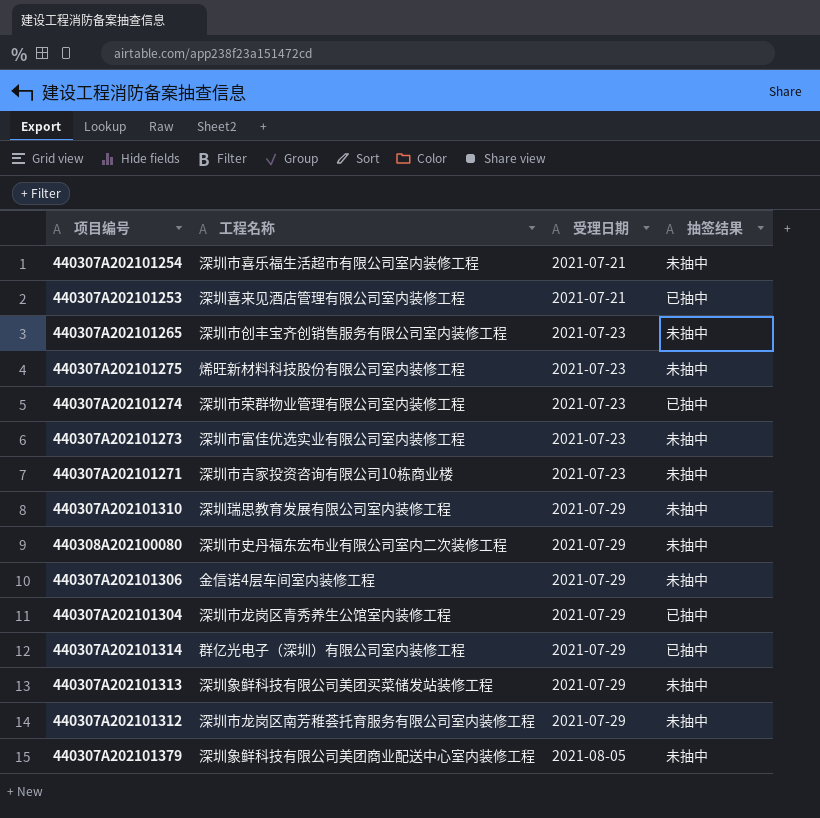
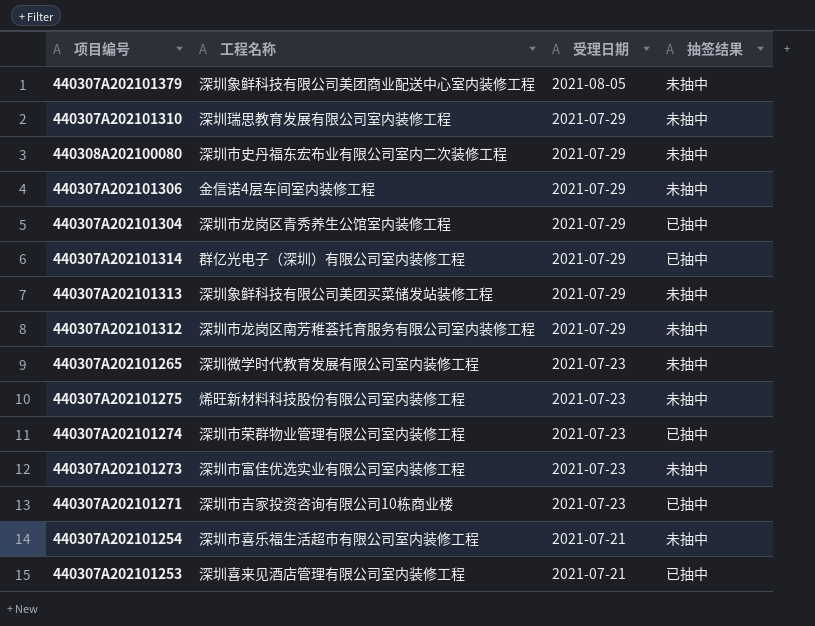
row order: 受理日期 ascending -> 受理日期 descending
440307A202101265 | 工程名称: 深圳市创丰宝齐创销售服务有限公司室内装修工程 -> 深圳微学时代教育发展有限公司室内装修工程
440307A202101271 | 抽签结果: 未抽中 -> 已抽中

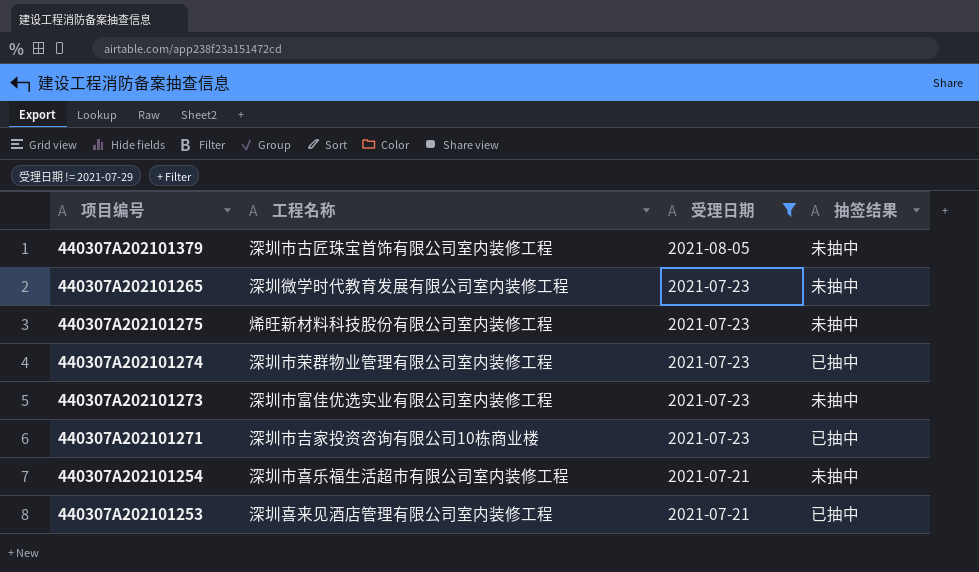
filter: none -> 受理日期 != 2021-07-29
440307A202101379 | 工程名称: 深圳象鲜科技有限公司美团商业配送中心室内装修工程 -> 深圳市古匠珠宝首饰有限公司室内装修工程

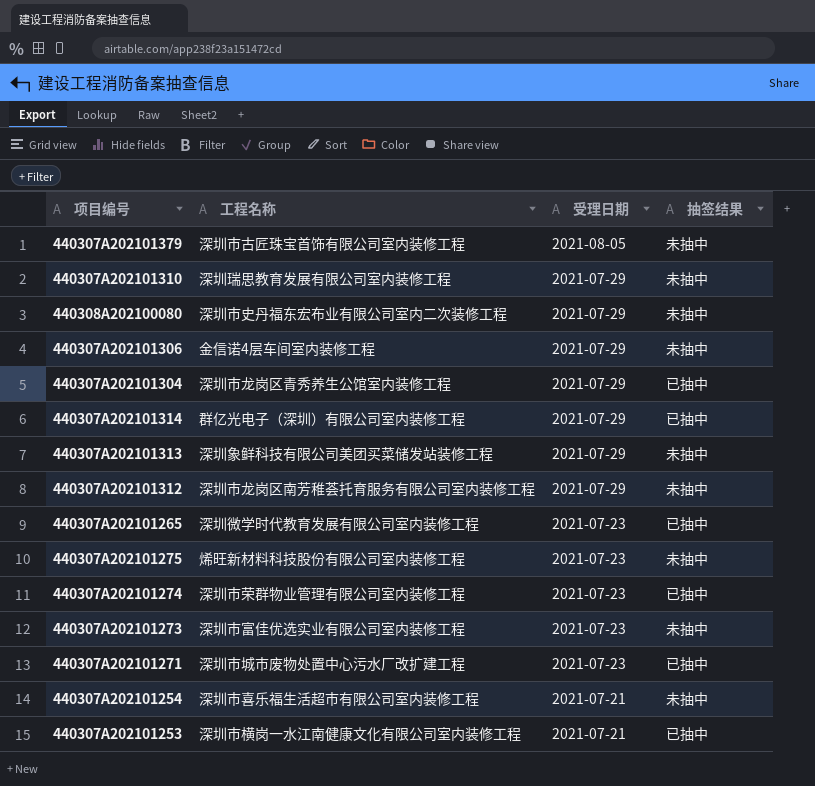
filter: 受理日期 != 2021-07-29 -> none
440307A202101265 | 抽签结果: 未抽中 -> 已抽中
440307A202101271 | 工程名称: 深圳市吉家投资咨询有限公司10栋商业楼 -> 深圳市城市废物处置中心污水厂改扩建工程
440307A202101253 | 工程名称: 深圳喜来见酒店管理有限公司室内装修工程 -> 深圳市横岗一水江南健康文化有限公司室内装修工程

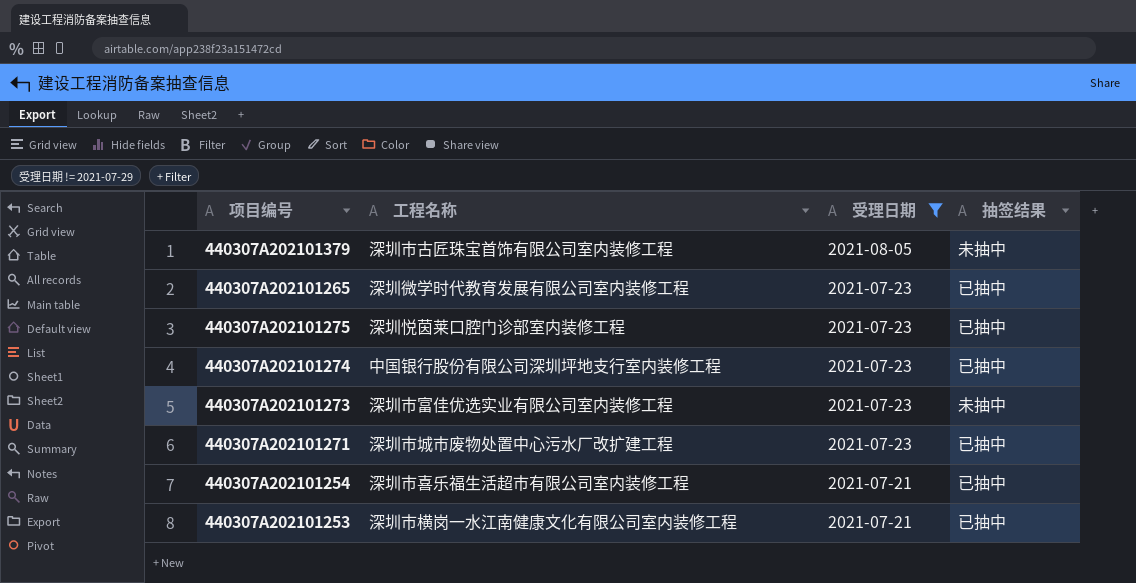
filter: none -> 受理日期 != 2021-07-29
440307A202101275 | 工程名称: 烯旺新材料科技股份有限公司室内装修工程 -> 深圳悦茵莱口腔门诊部室内装修工程
440307A202101275 | 抽签结果: 未抽中 -> 已抽中
440307A202101274 | 工程名称: 深圳市荣群物业管理有限公司室内装修工程 -> 中国银行股份有限公司深圳坪地支行室内装修工程
440307A202101254 | 抽签结果: 未抽中 -> 已抽中

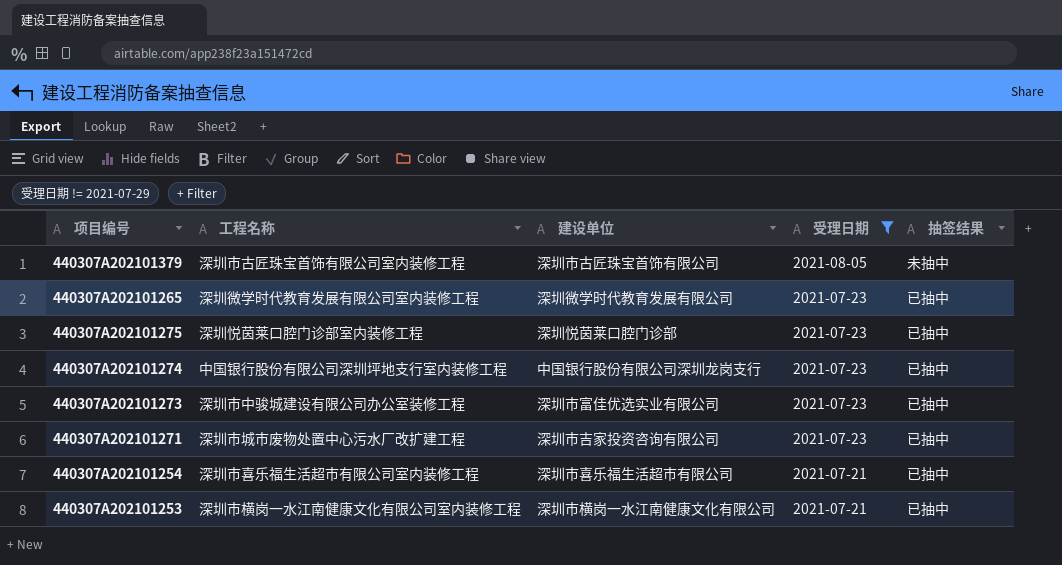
column 建设单位 | position: none -> 3
440307A202101273 | 工程名称: 深圳市富佳优选实业有限公司室内装修工程 -> 深圳市中骏城建设有限公司办公室装修工程
440307A202101273 | 抽签结果: 未抽中 -> 已抽中

